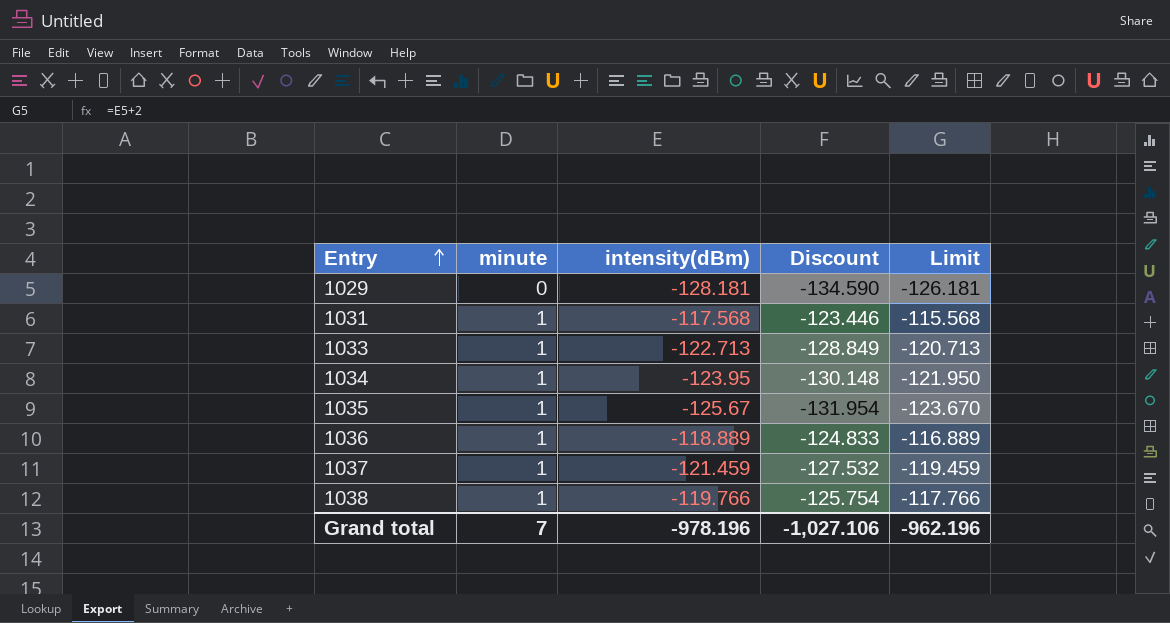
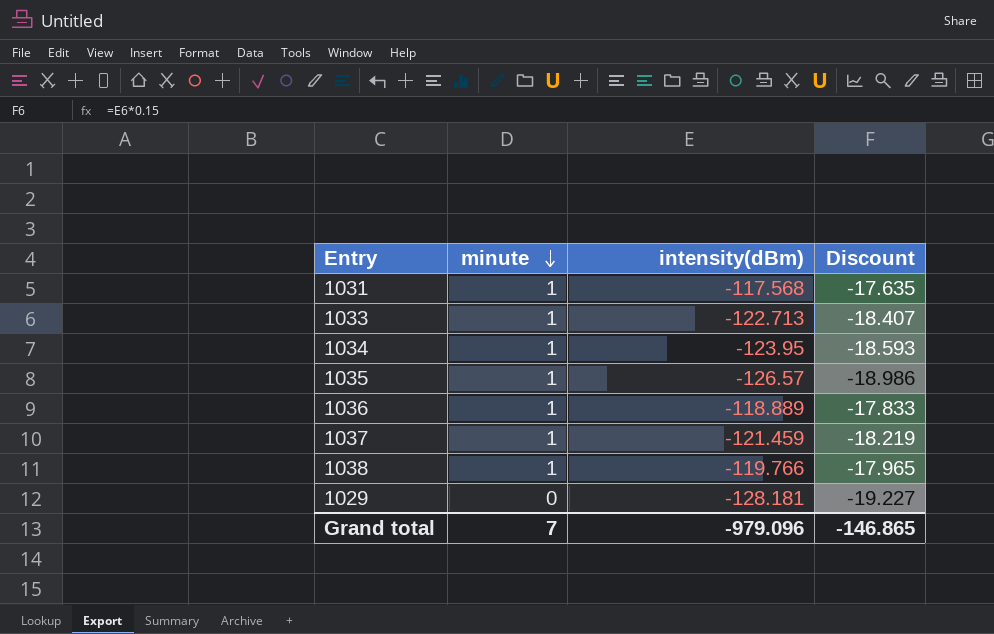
row order: Entry ascending -> minute descending
column Limit | formula: [intensity(dBm)] + 2 -> none
column Discount | formula: [intensity(dBm)] * 1.05 -> [intensity(dBm)] * 0.15
1035 | intensity(dBm): -125.67 -> -126.57
Grand total | intensity(dBm): -978.196 -> -979.096
Grand total | Discount: -1,027.106 -> -146.865

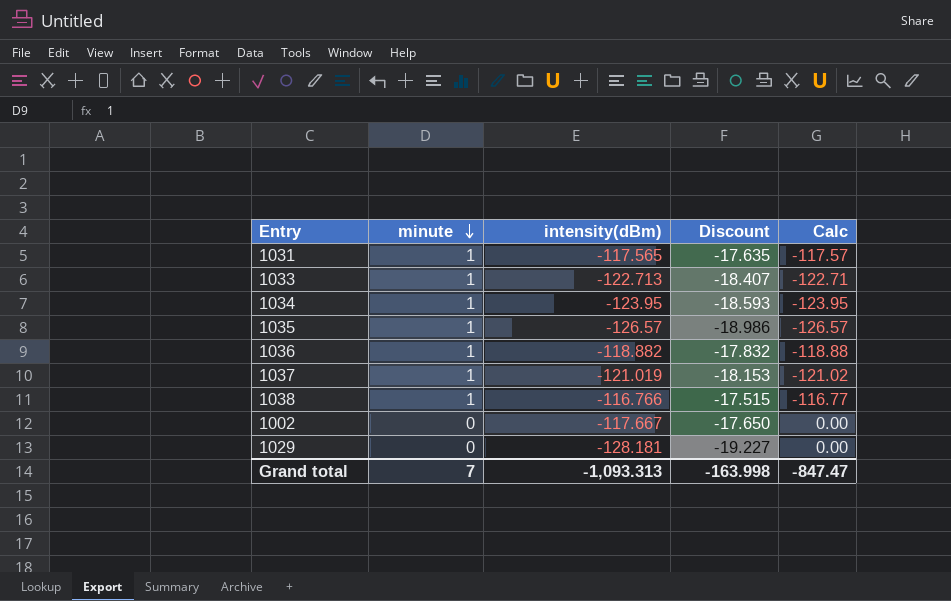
column Calc | formula: none -> [minute] * [intensity(dBm)]
1031 | intensity(dBm): -117.568 -> -117.565
1036 | intensity(dBm): -118.889 -> -118.882
1036 | Discount: -17.833 -> -17.832
1037 | intensity(dBm): -121.459 -> -121.019
1037 | Discount: -18.219 -> -18.153
1038 | intensity(dBm): -119.766 -> -116.766
1038 | Discount: -17.965 -> -17.515
row 1002: none -> 0 | -117.667 | -17.650 | 0.00
Grand total | intensity(dBm): -979.096 -> -1,093.313
Grand total | Discount: -146.865 -> -163.998

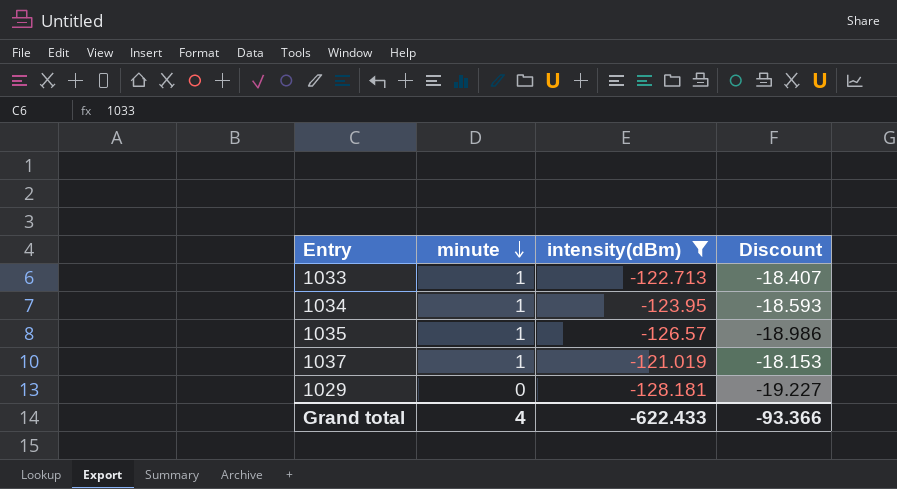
filter: none -> intensity(dBm) <= -121.019
column Calc | formula: [minute] * [intensity(dBm)] -> none
Grand total | minute: 7 -> 4
Grand total | intensity(dBm): -1,093.313 -> -622.433
Grand total | Discount: -163.998 -> -93.366

